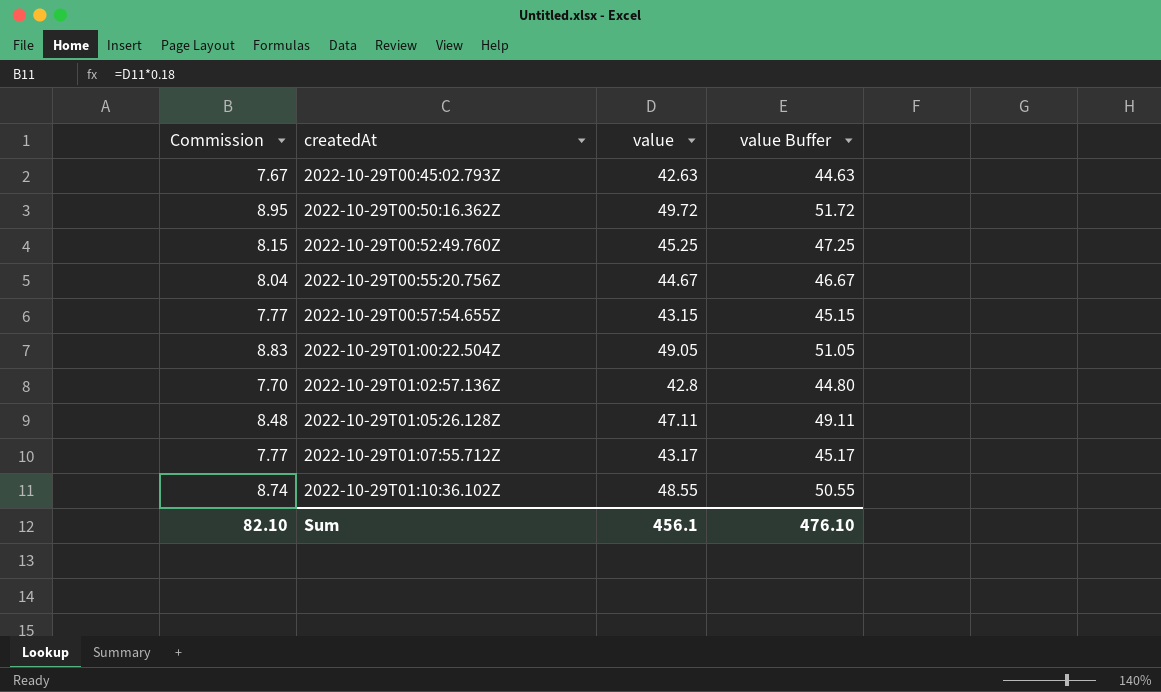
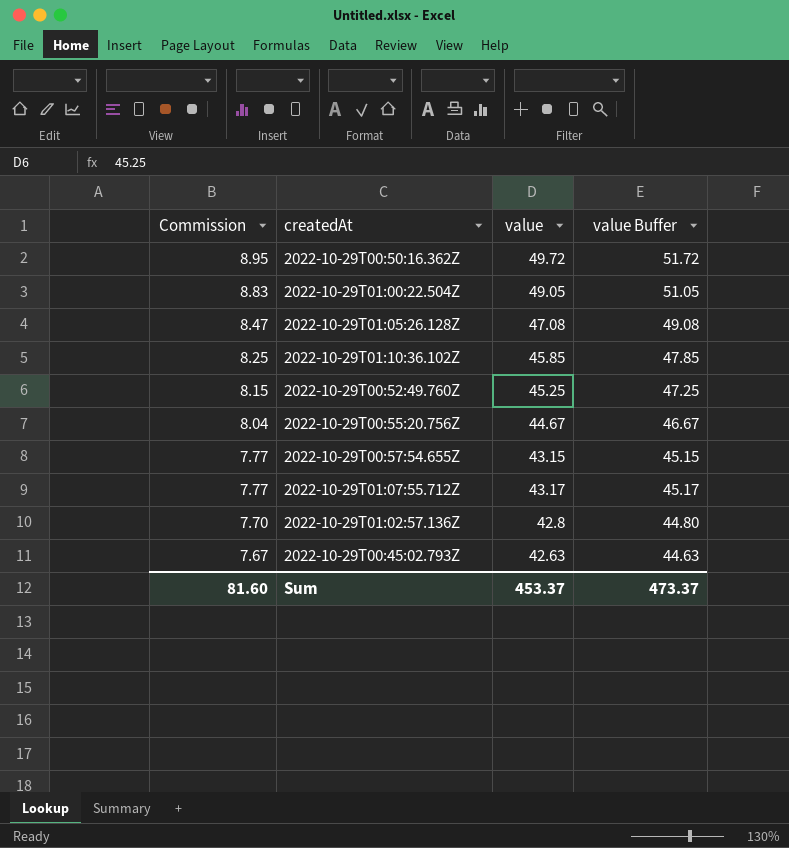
row order: createdAt ascending -> Commission descending
2022-10-29T01:05:26.128Z | Commission: 8.48 -> 8.47
2022-10-29T01:05:26.128Z | value: 47.11 -> 47.08
2022-10-29T01:05:26.128Z | value Buffer: 49.11 -> 49.08
2022-10-29T01:10:36.102Z | Commission: 8.74 -> 8.25
2022-10-29T01:10:36.102Z | value: 48.55 -> 45.85
2022-10-29T01:10:36.102Z | value Buffer: 50.55 -> 47.85
Sum | Commission: 82.10 -> 81.60
Sum | value: 456.1 -> 453.37
Sum | value Buffer: 476.10 -> 473.37

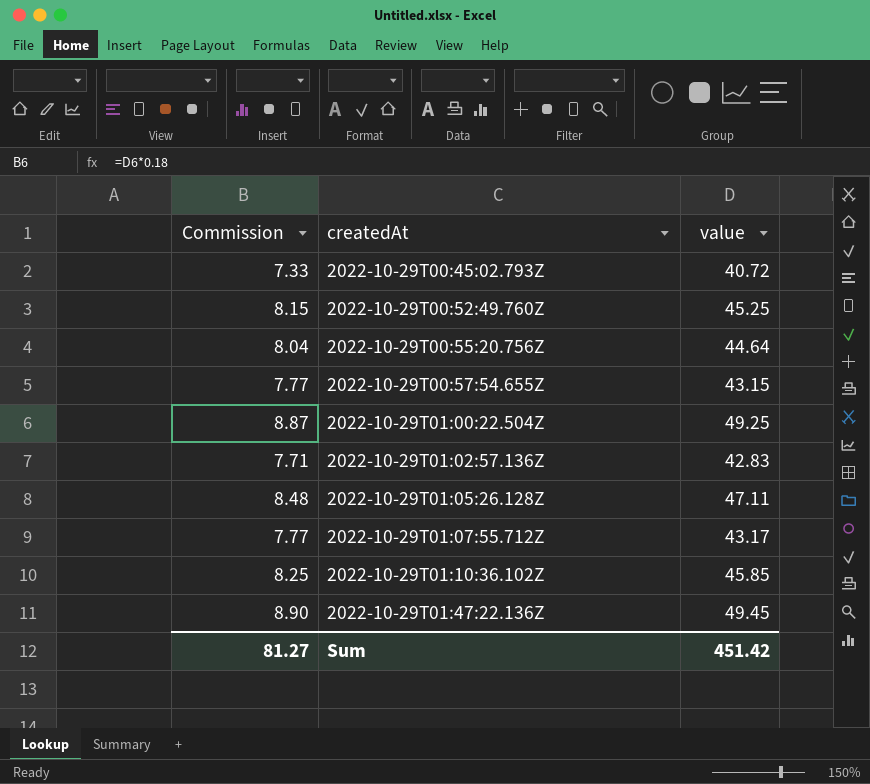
row order: Commission descending -> createdAt ascending
column value Buffer | formula: [value] + 2 -> none
row 2022-10-29T00:50:16.362Z: 8.95 | 49.72 | 51.72 -> none
2022-10-29T00:45:02.793Z | Commission: 7.67 -> 7.33
2022-10-29T00:45:02.793Z | value: 42.63 -> 40.72
2022-10-29T00:55:20.756Z | value: 44.67 -> 44.64
2022-10-29T01:00:22.504Z | Commission: 8.83 -> 8.87
2022-10-29T01:00:22.504Z | value: 49.05 -> 49.25
2022-10-29T01:02:57.136Z | Commission: 7.70 -> 7.71
2022-10-29T01:02:57.136Z | value: 42.8 -> 42.83
2022-10-29T01:05:26.128Z | Commission: 8.47 -> 8.48
2022-10-29T01:05:26.128Z | value: 47.08 -> 47.11
row 2022-10-29T01:47:22.136Z: none -> 8.90 | 49.45
Sum | Commission: 81.60 -> 81.27
Sum | value: 453.37 -> 451.42

